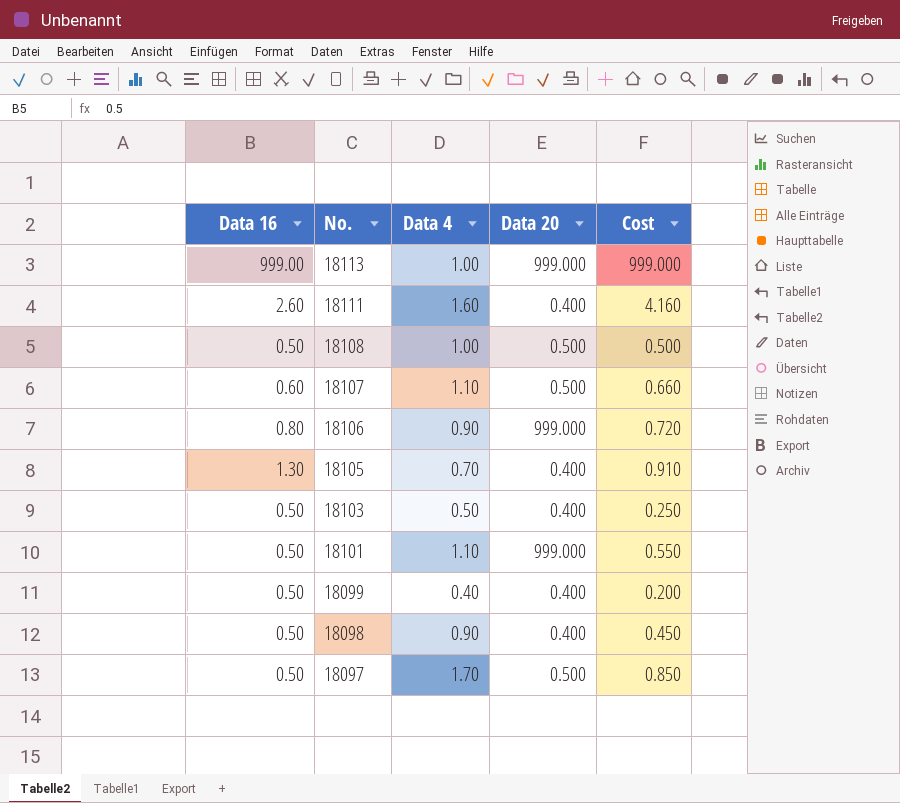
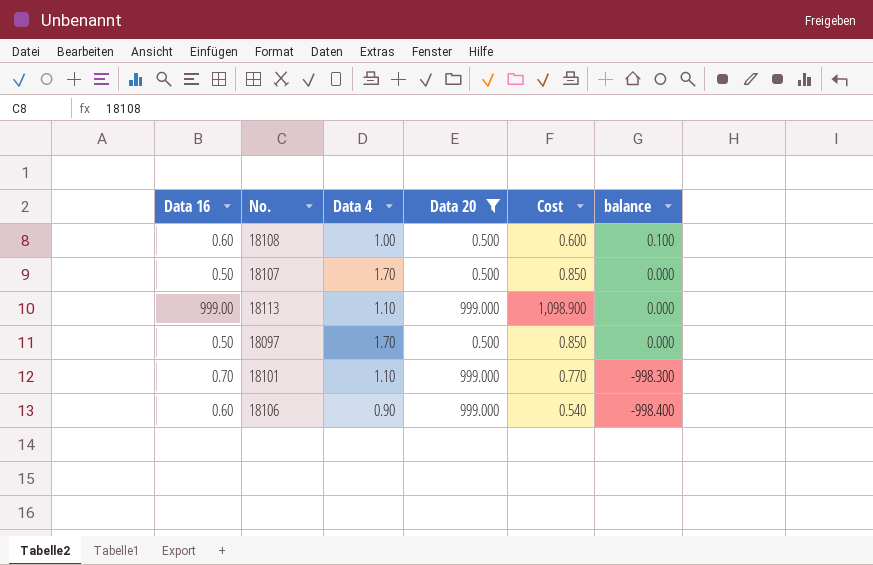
filter: none -> Data 20 != 0.400
row order: No. descending -> balance descending
column balance | formula: none -> [Data 16] - [Data 20]
18108 | Data 16: 0.50 -> 0.60
18108 | Cost: 0.500 -> 0.600
18107 | Data 16: 0.60 -> 0.50
18107 | Data 4: 1.10 -> 1.70
18107 | Cost: 0.660 -> 0.850
18113 | Data 4: 1.00 -> 1.10
18113 | Cost: 999.000 -> 1,098.900
18101 | Data 16: 0.50 -> 0.70
18101 | Cost: 0.550 -> 0.770
18106 | Data 16: 0.80 -> 0.60
18106 | Cost: 0.720 -> 0.540

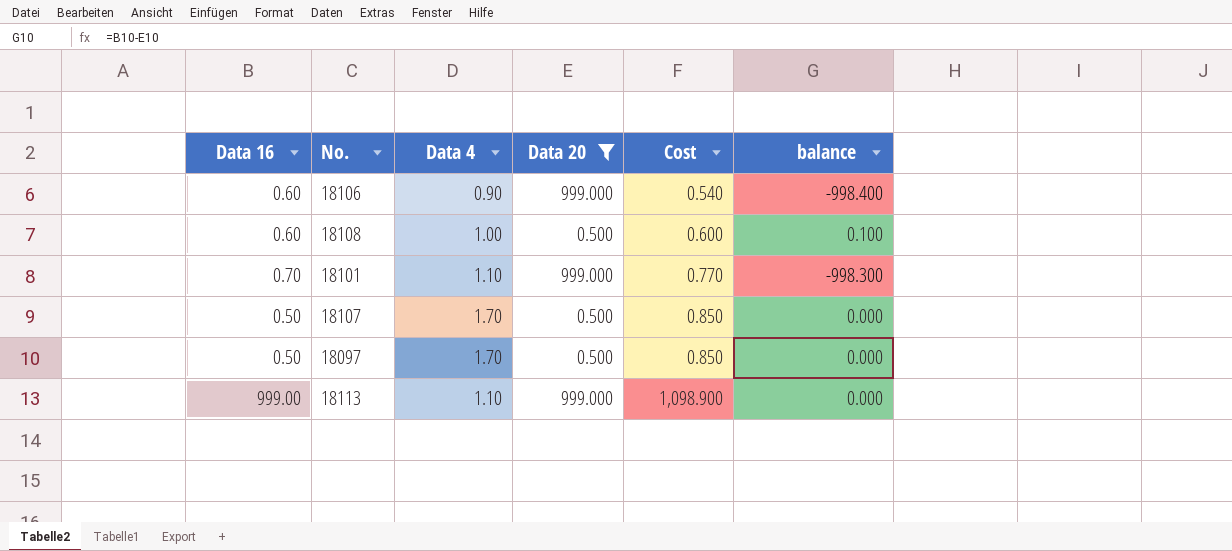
row order: balance descending -> Cost ascending

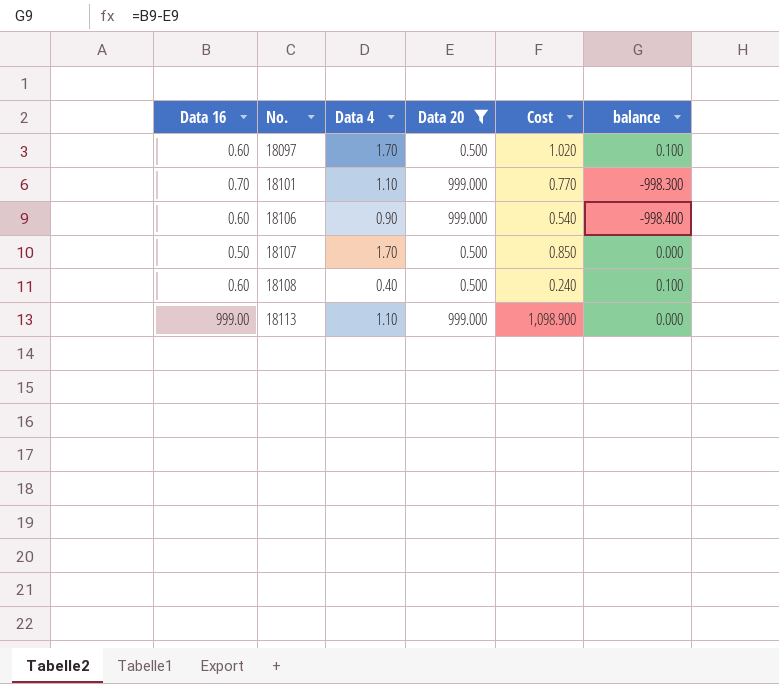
row order: Cost ascending -> No. ascending
18097 | Data 16: 0.50 -> 0.60
18097 | Cost: 0.850 -> 1.020
18097 | balance: 0.000 -> 0.100
18108 | Data 4: 1.00 -> 0.40
18108 | Cost: 0.600 -> 0.240

